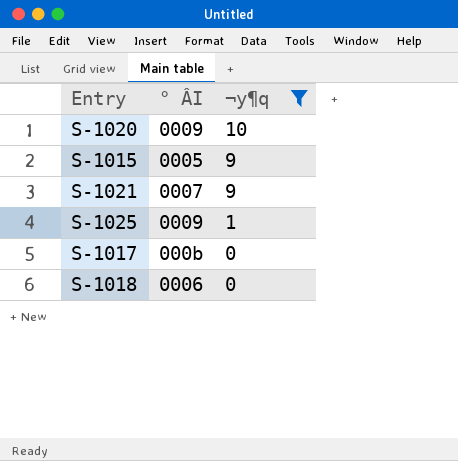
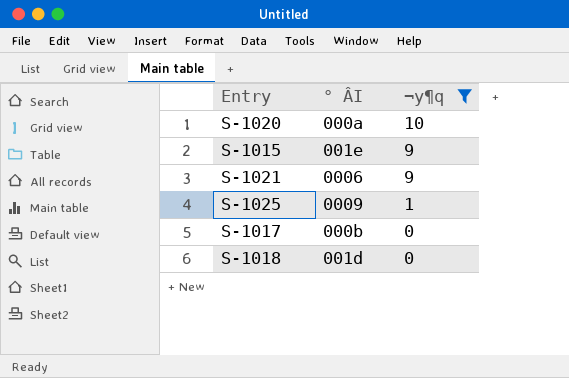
S-1020 | ° ÂI: 0009 -> 000a
S-1015 | ° ÂI: 0005 -> 001e
S-1021 | ° ÂI: 0007 -> 0006
S-1018 | ° ÂI: 0006 -> 001d

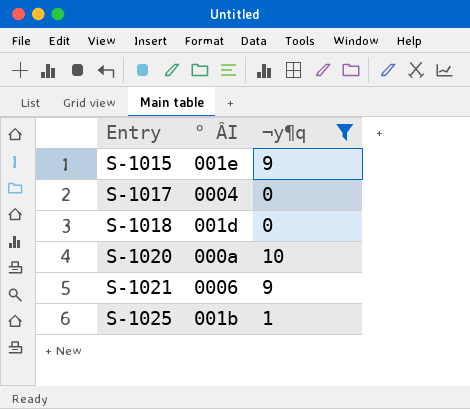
row order: ¬y¶q descending -> Entry ascending
S-1017 | ° ÂI: 000b -> 0004
S-1025 | ° ÂI: 0009 -> 001b

